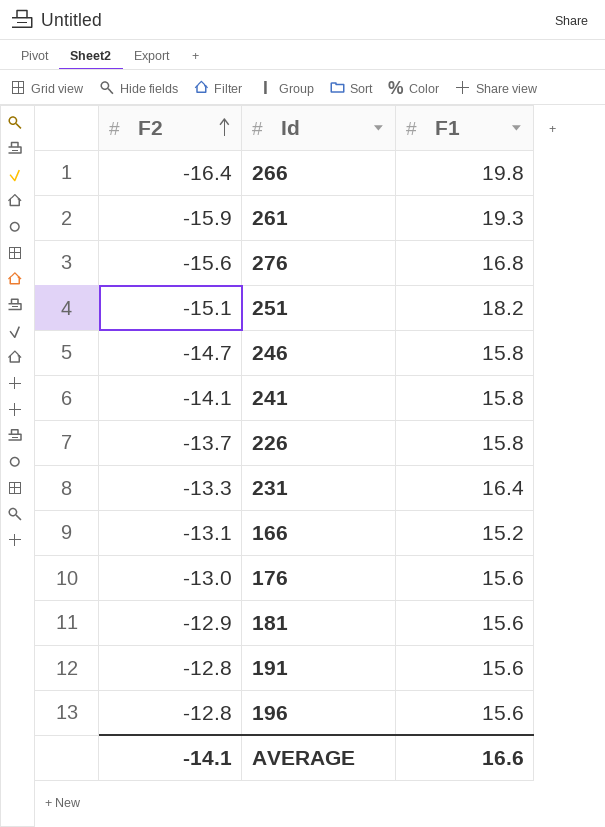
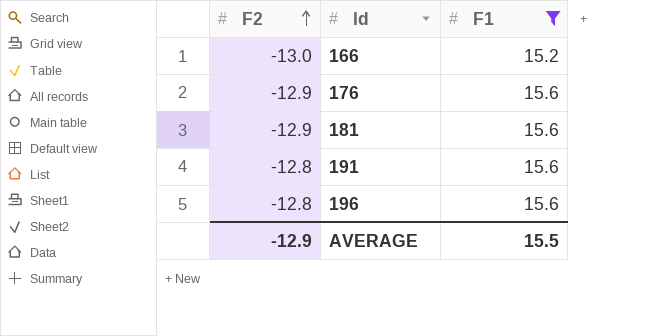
filter: none -> F1 <= 15.6
166 | F2: -13.1 -> -13.0
176 | F2: -13.0 -> -12.9
AVERAGE | F2: -14.1 -> -12.9
AVERAGE | F1: 16.6 -> 15.5

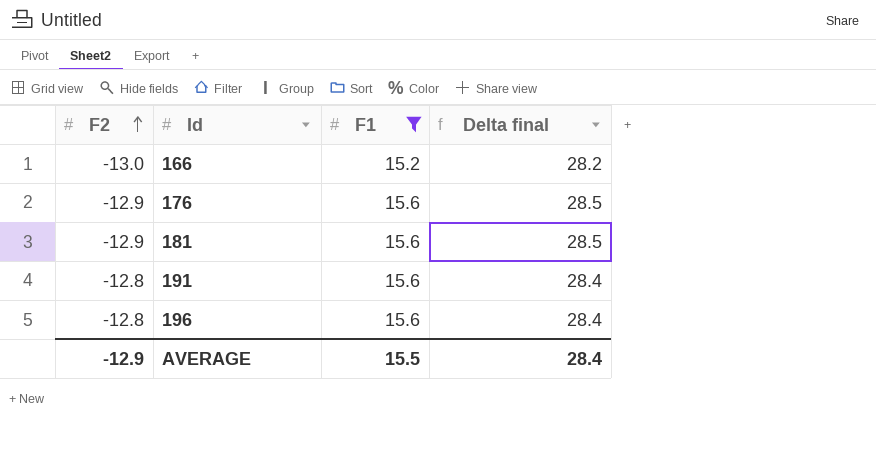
column Delta final | formula: none -> [F1] - [F2]

